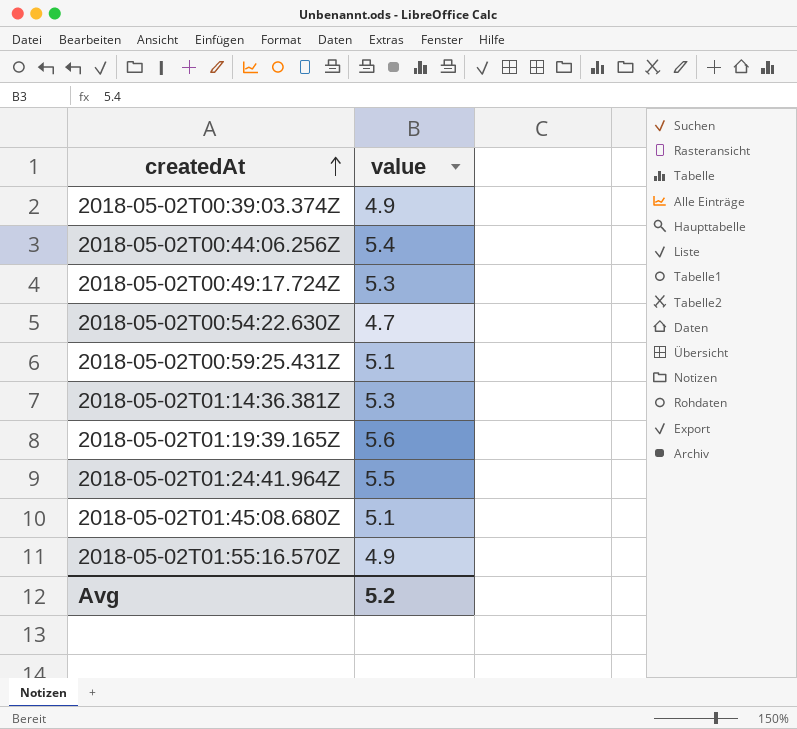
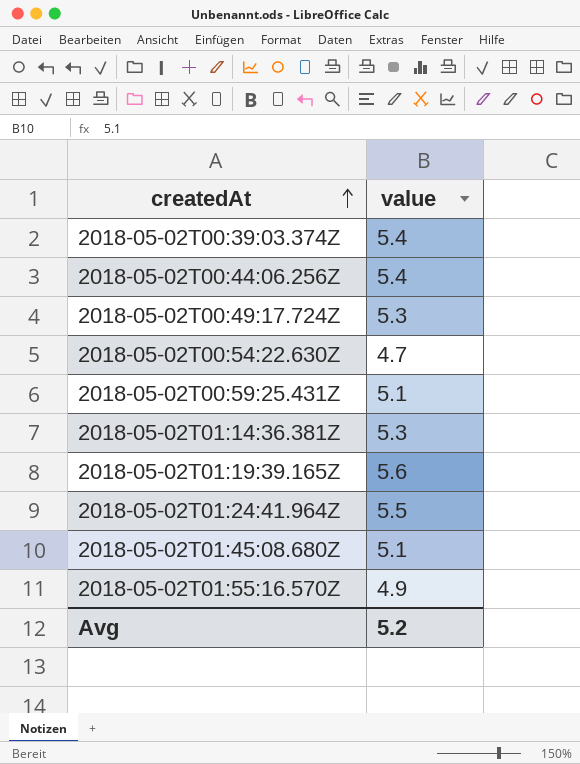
2018-05-02T00:39:03.374Z | value: 4.9 -> 5.4

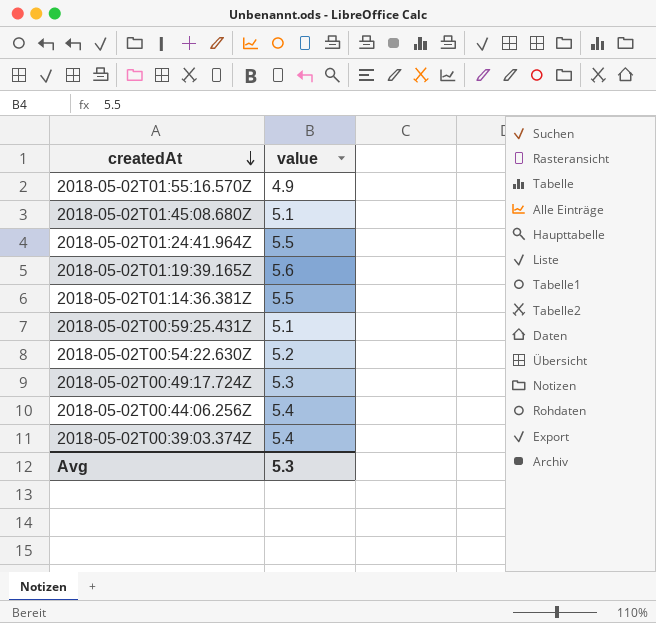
row order: createdAt ascending -> createdAt descending
2018-05-02T01:14:36.381Z | value: 5.3 -> 5.5
2018-05-02T00:54:22.630Z | value: 4.7 -> 5.2
Avg | value: 5.2 -> 5.3

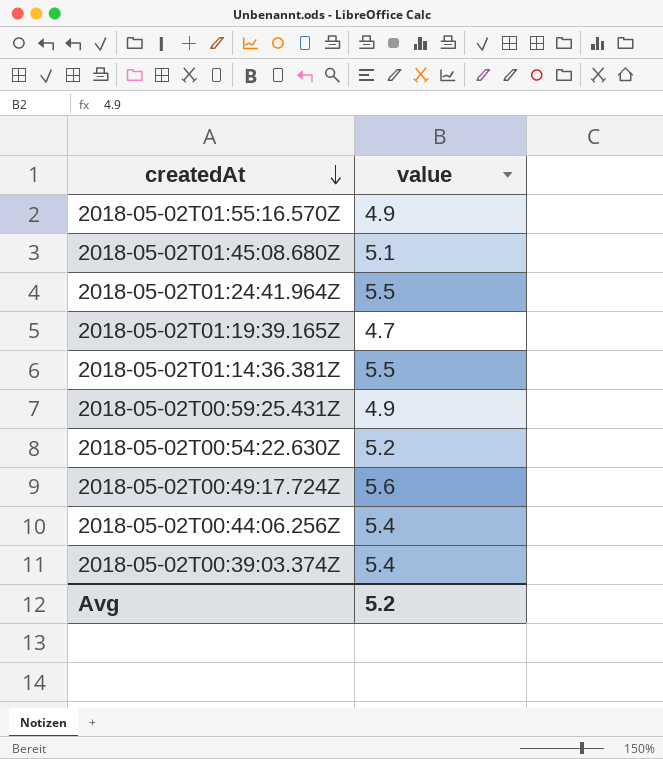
2018-05-02T01:19:39.165Z | value: 5.6 -> 4.7
2018-05-02T00:59:25.431Z | value: 5.1 -> 4.9
2018-05-02T00:49:17.724Z | value: 5.3 -> 5.6
Avg | value: 5.3 -> 5.2

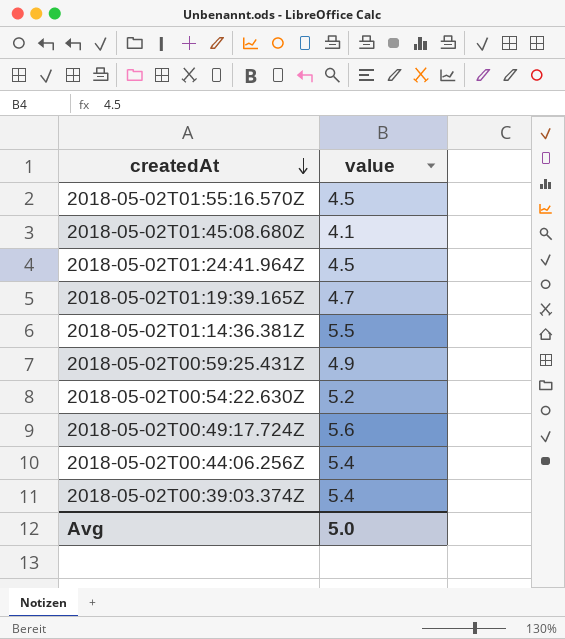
2018-05-02T01:55:16.570Z | value: 4.9 -> 4.5
2018-05-02T01:45:08.680Z | value: 5.1 -> 4.1
2018-05-02T01:24:41.964Z | value: 5.5 -> 4.5
Avg | value: 5.2 -> 5.0

